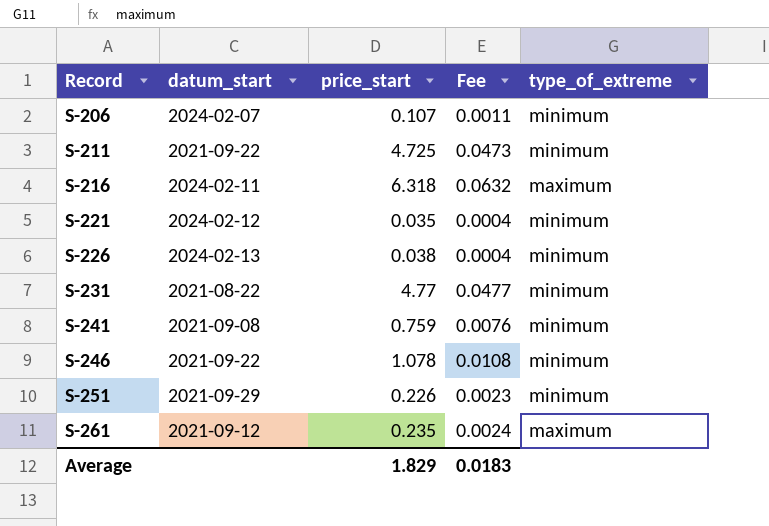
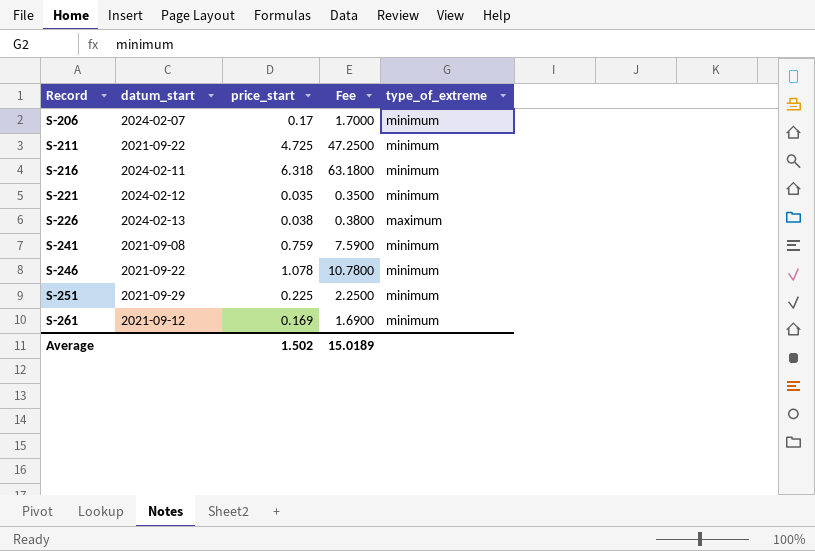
column Fee | formula: [price_start] * 0.01 -> [price_start] * 10
row S-231: 2021-08-22 | 4.77 | 0.0477 | minimum -> none
S-206 | price_start: 0.107 -> 0.17
S-216 | type_of_extreme: maximum -> minimum
S-226 | type_of_extreme: minimum -> maximum
S-251 | price_start: 0.226 -> 0.225
S-261 | price_start: 0.235 -> 0.169
S-261 | type_of_extreme: maximum -> minimum
Average | price_start: 1.829 -> 1.502
Average | Fee: 0.0183 -> 15.0189

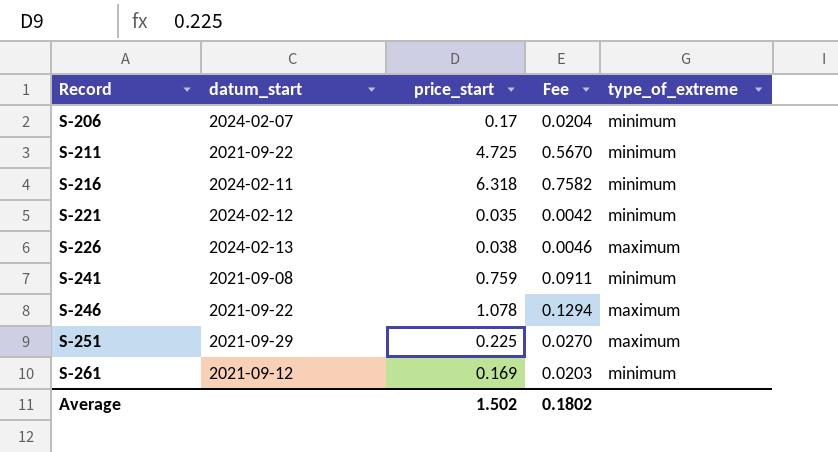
column Fee | formula: [price_start] * 10 -> [price_start] * 0.12
S-246 | type_of_extreme: minimum -> maximum
S-251 | type_of_extreme: minimum -> maximum
Average | Fee: 15.0189 -> 0.1802

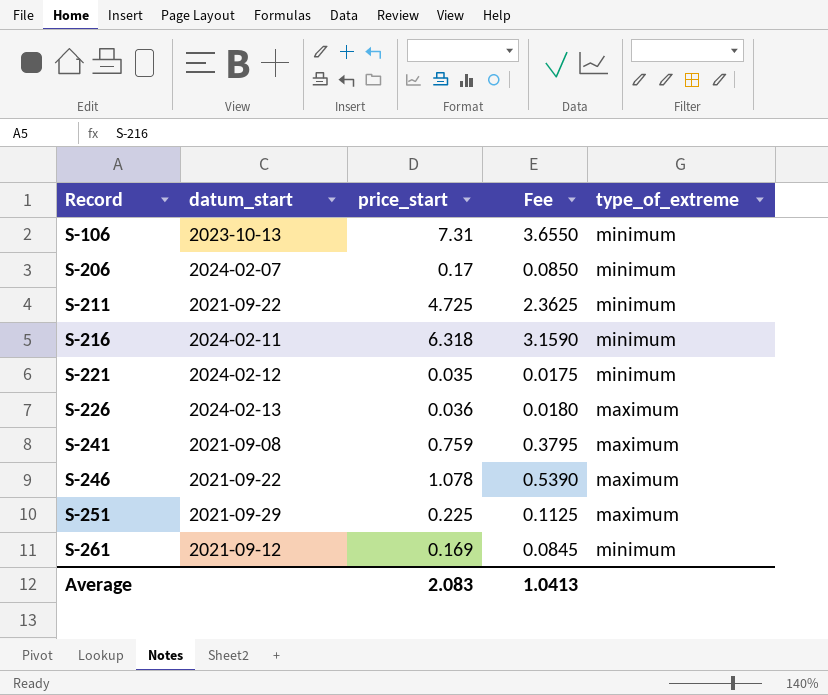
column Fee | formula: [price_start] * 0.12 -> [price_start] * 0.5
row S-106: none -> 2023-10-13 | 7.31 | 3.6550 | minimum
S-226 | price_start: 0.038 -> 0.036
S-241 | type_of_extreme: minimum -> maximum
Average | price_start: 1.502 -> 2.083
Average | Fee: 0.1802 -> 1.0413

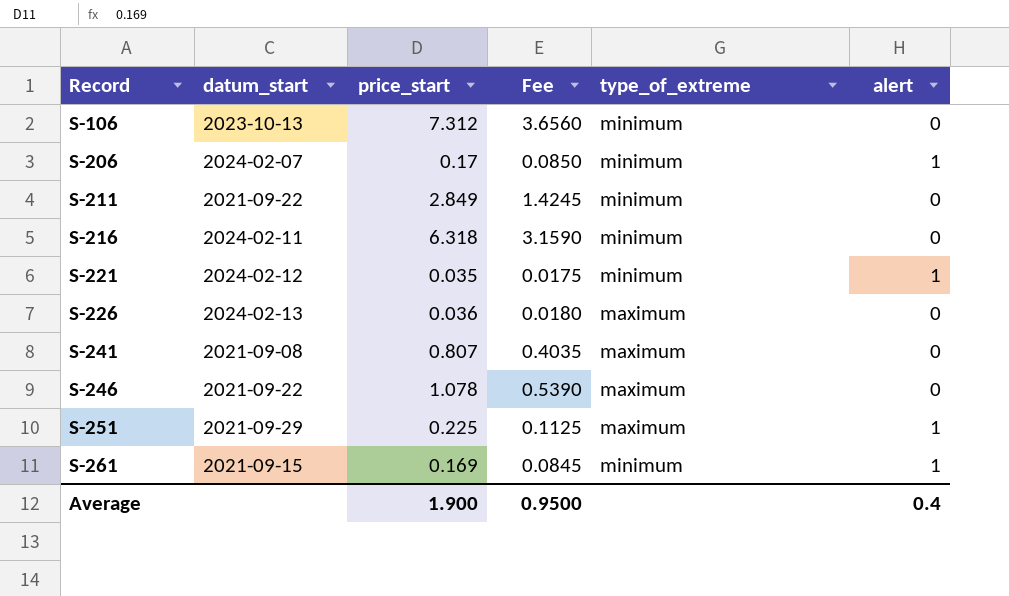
column alert | position: none -> 6
S-106 | price_start: 7.31 -> 7.312
S-106 | Fee: 3.6550 -> 3.6560
S-211 | price_start: 4.725 -> 2.849
S-211 | Fee: 2.3625 -> 1.4245
S-241 | price_start: 0.759 -> 0.807
S-241 | Fee: 0.3795 -> 0.4035
S-261 | datum_start: 2021-09-12 -> 2021-09-15
Average | price_start: 2.083 -> 1.900
Average | Fee: 1.0413 -> 0.9500

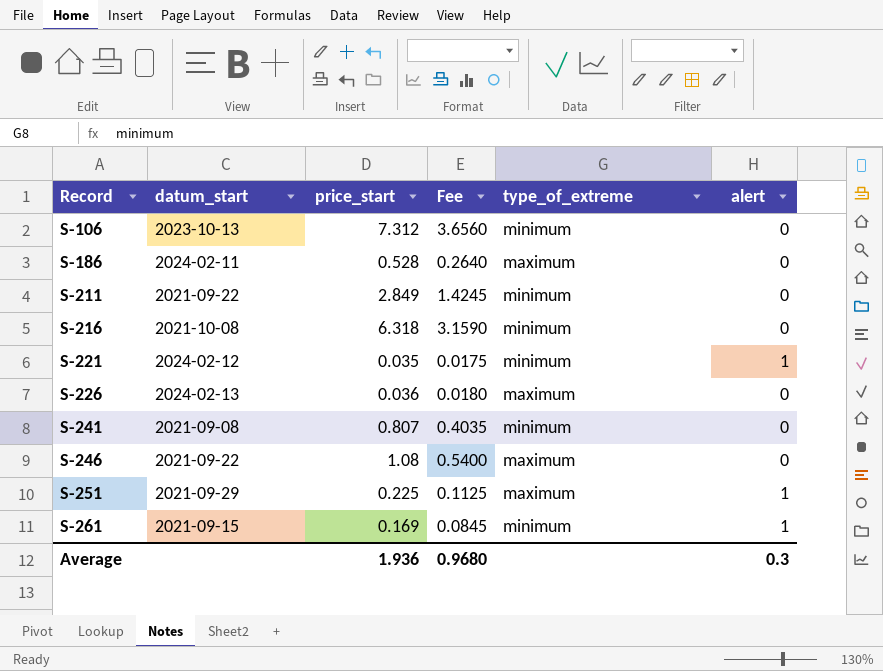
row S-206: 2024-02-07 | 0.17 | 0.0850 | minimum | 1 -> none
row S-186: none -> 2024-02-11 | 0.528 | 0.2640 | maximum | 0
S-216 | datum_start: 2024-02-11 -> 2021-10-08
S-241 | type_of_extreme: maximum -> minimum
S-246 | price_start: 1.078 -> 1.08
S-246 | Fee: 0.5390 -> 0.5400
Average | price_start: 1.900 -> 1.936
Average | Fee: 0.9500 -> 0.9680
Average | alert: 0.4 -> 0.3

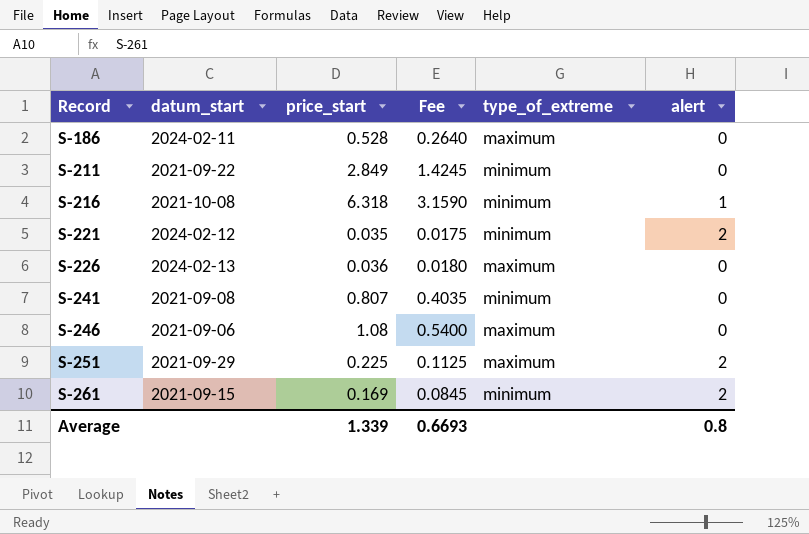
row S-106: 2023-10-13 | 7.312 | 3.6560 | minimum | 0 -> none
S-216 | alert: 0 -> 1
S-221 | alert: 1 -> 2
S-246 | datum_start: 2021-09-22 -> 2021-09-06
S-251 | alert: 1 -> 2
S-261 | alert: 1 -> 2
Average | price_start: 1.936 -> 1.339
Average | Fee: 0.9680 -> 0.6693
Average | alert: 0.3 -> 0.8

